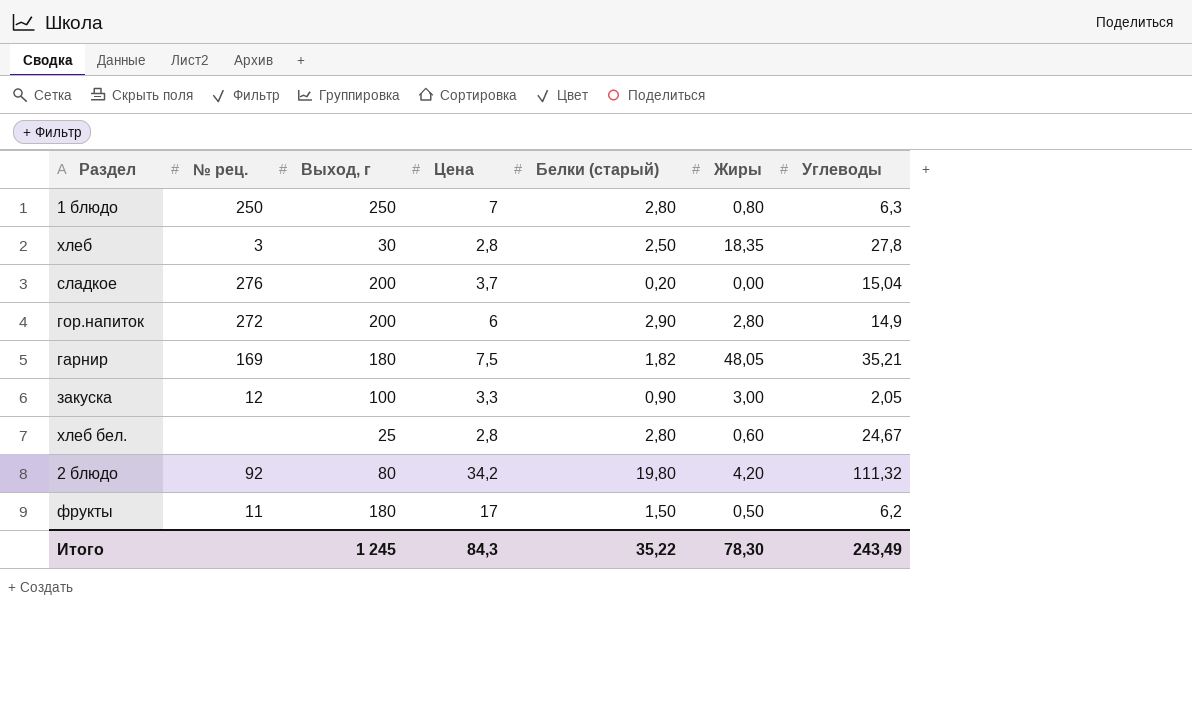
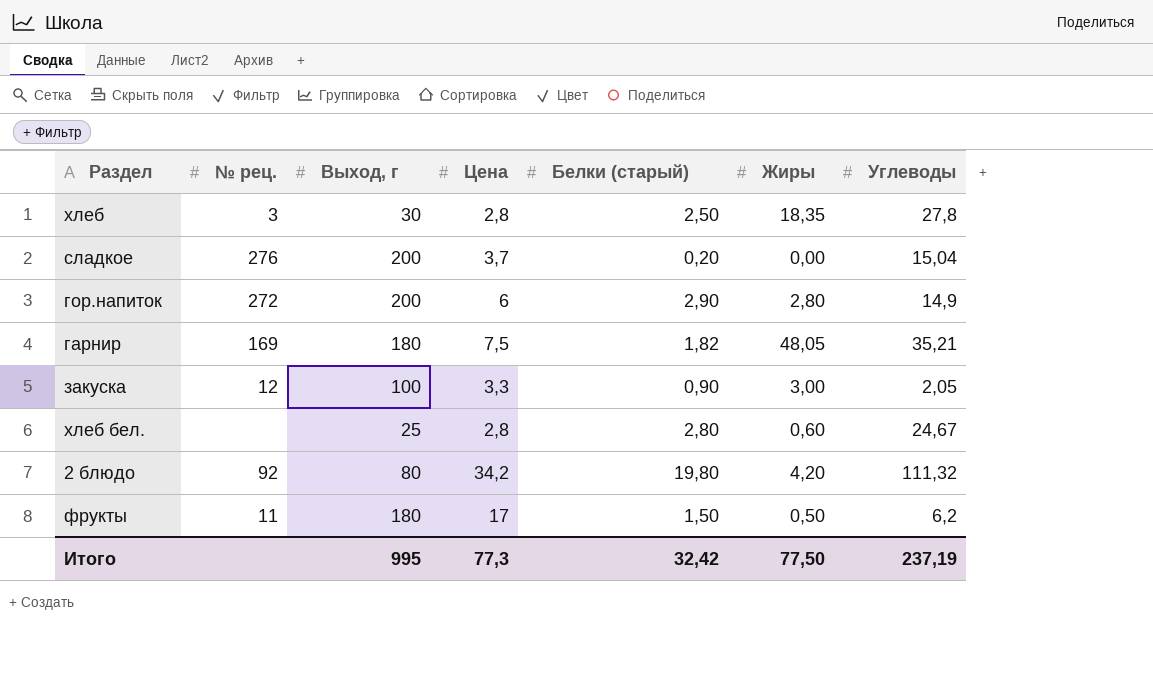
row 1 блюдо: 250 | 250 | 7 | 2,80 | 0,80 | 6,3 -> none
Итого | Выход, г: 1 245 -> 995
Итого | Цена: 84,3 -> 77,3
Итого | Белки (старый): 35,22 -> 32,42
Итого | Жиры: 78,30 -> 77,50
Итого | Углеводы: 243,49 -> 237,19

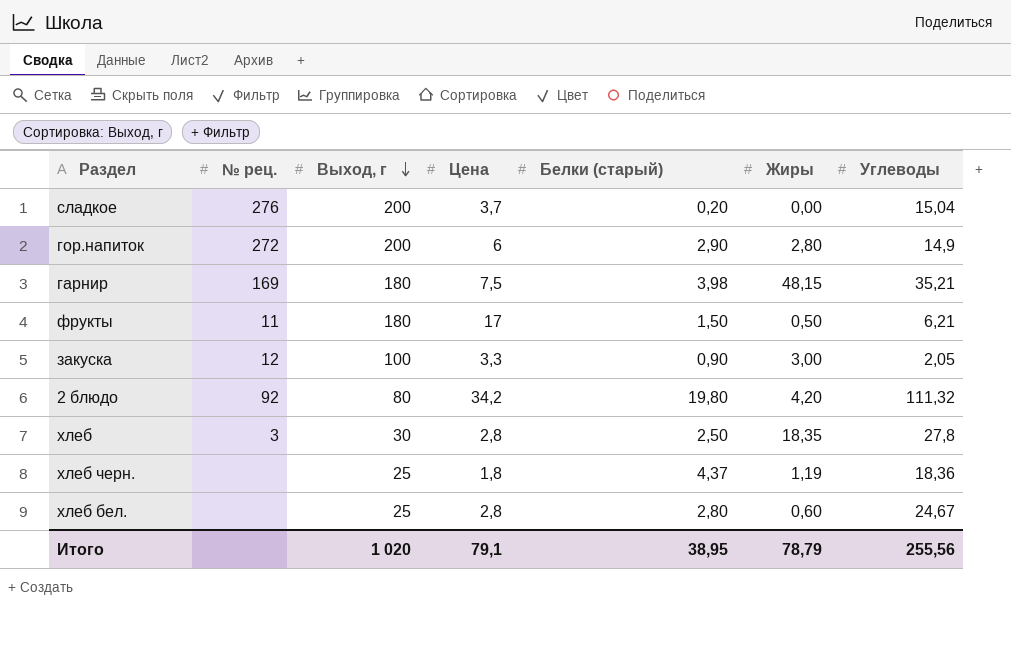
row order: none -> Выход, г descending
гарнир | Белки (старый): 1,82 -> 3,98
гарнир | Жиры: 48,05 -> 48,15
фрукты | Углеводы: 6,2 -> 6,21
row хлеб черн.: none -> none | 25 | 1,8 | 4,37 | 1,19 | 18,36
Итого | Выход, г: 995 -> 1 020
Итого | Цена: 77,3 -> 79,1
Итого | Белки (старый): 32,42 -> 38,95
Итого | Жиры: 77,50 -> 78,79
Итого | Углеводы: 237,19 -> 255,56

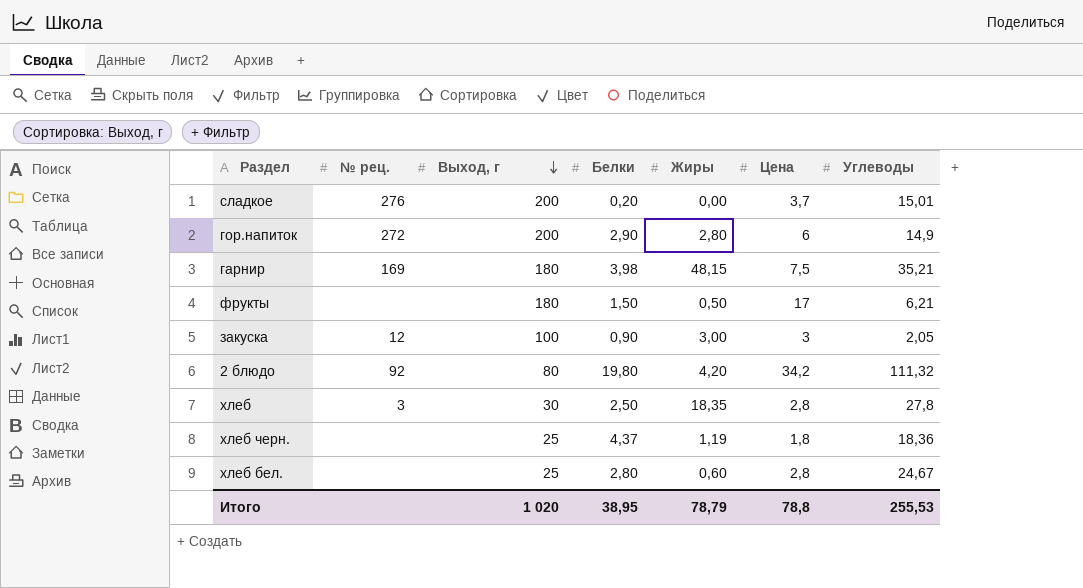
column name: Белки (старый) -> Белки
column Цена | position: 4 -> 6
сладкое | Углеводы: 15,04 -> 15,01
фрукты | № рец.: 11 -> none
закуска | Цена: 3,3 -> 3
Итого | Цена: 79,1 -> 78,8
Итого | Углеводы: 255,56 -> 255,53

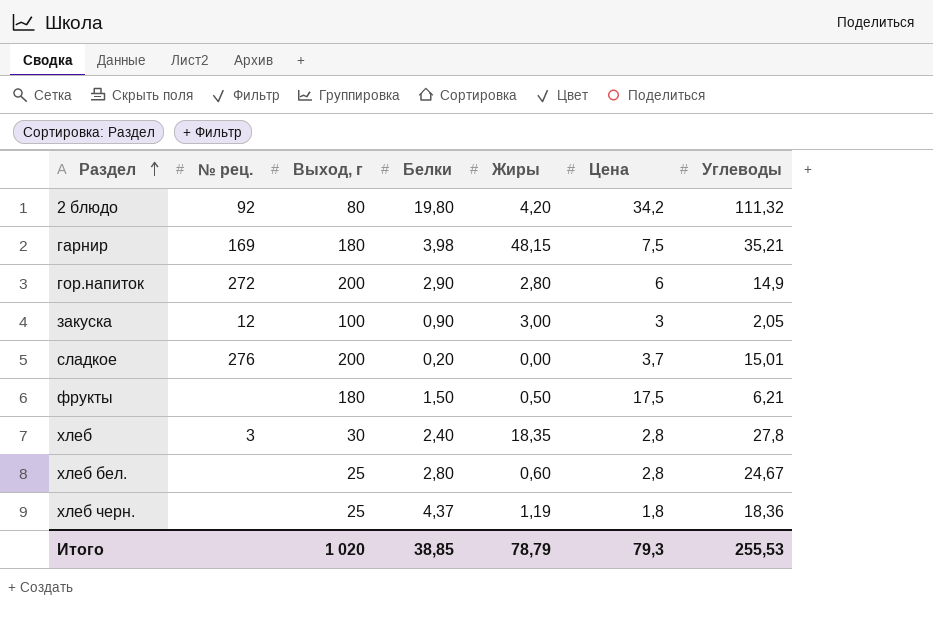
row order: Выход, г descending -> Раздел ascending
фрукты | Цена: 17 -> 17,5
хлеб | Белки: 2,50 -> 2,40
Итого | Белки: 38,95 -> 38,85
Итого | Цена: 78,8 -> 79,3

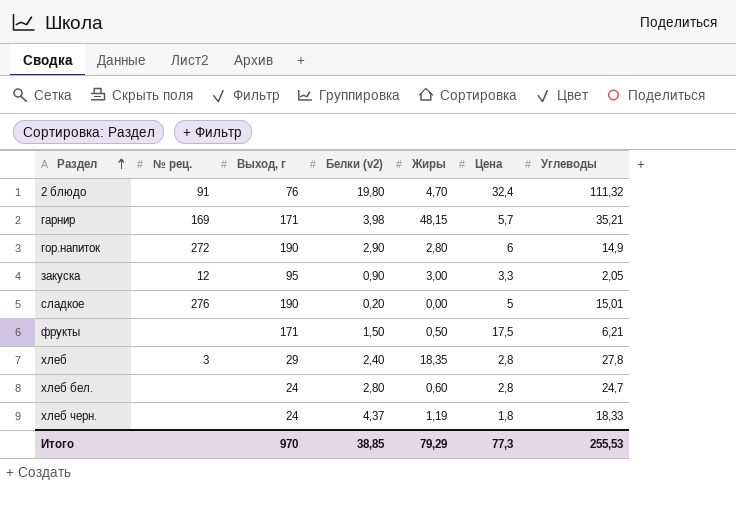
column name: Белки -> Белки (v2)
2 блюдо | № рец.: 92 -> 91
2 блюдо | Выход, г: 80 -> 76
2 блюдо | Жиры: 4,20 -> 4,70
2 блюдо | Цена: 34,2 -> 32,4
гарнир | Выход, г: 180 -> 171
гарнир | Цена: 7,5 -> 5,7
гор.напиток | Выход, г: 200 -> 190
закуска | Выход, г: 100 -> 95
закуска | Цена: 3 -> 3,3
сладкое | Выход, г: 200 -> 190
сладкое | Цена: 3,7 -> 5
фрукты | Выход, г: 180 -> 171
хлеб | Выход, г: 30 -> 29
хлеб бел. | Выход, г: 25 -> 24
хлеб бел. | Углеводы: 24,67 -> 24,7
хлеб черн. | Выход, г: 25 -> 24
хлеб черн. | Углеводы: 18,36 -> 18,33
Итого | Выход, г: 1 020 -> 970
Итого | Жиры: 78,79 -> 79,29
Итого | Цена: 79,3 -> 77,3

